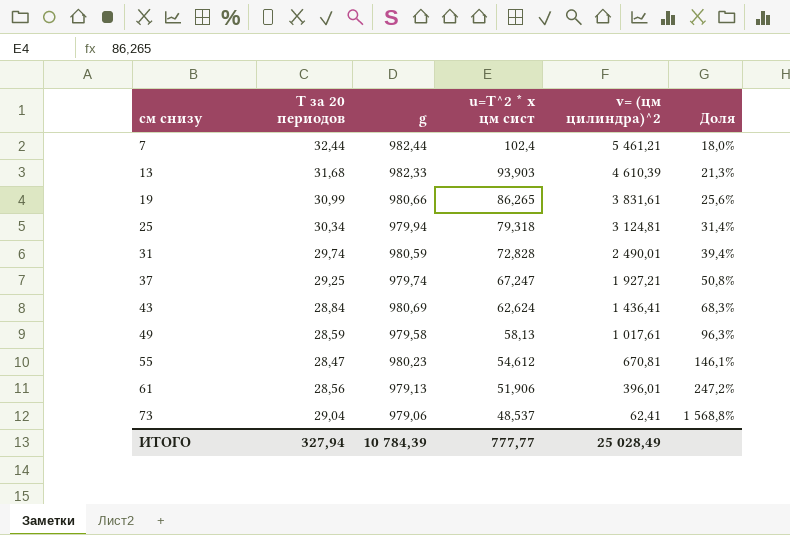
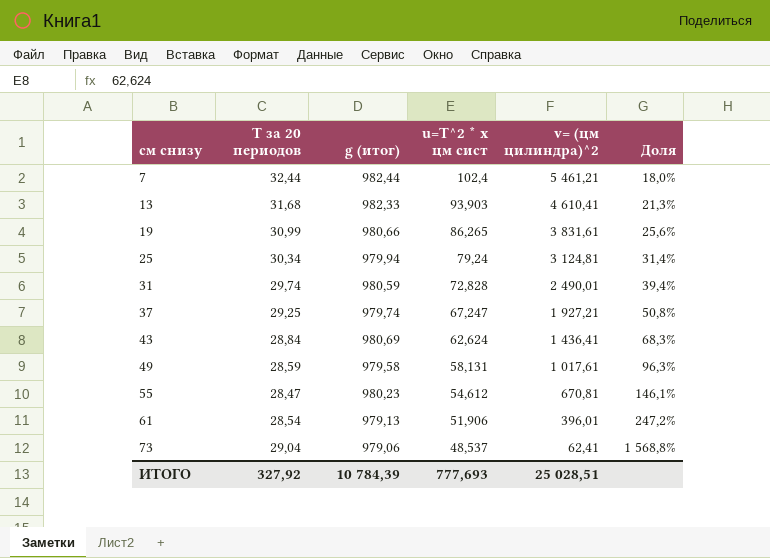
column name: g -> g (итог)
13 | v= (цм цилиндра)^2: 4 610,39 -> 4 610,41
25 | u=T^2 * x цм сист: 79,318 -> 79,24
49 | u=T^2 * x цм сист: 58,13 -> 58,131
61 | Т за 20 периодов: 28,56 -> 28,54
ИТОГО | Т за 20 периодов: 327,94 -> 327,92
ИТОГО | u=T^2 * x цм сист: 777,77 -> 777,693
ИТОГО | v= (цм цилиндра)^2: 25 028,49 -> 25 028,51

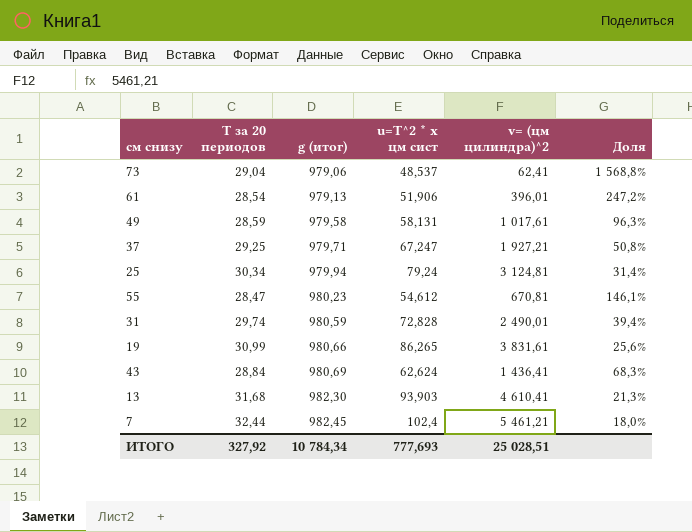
row order: см снизу ascending -> g (итог) ascending
37 | g (итог): 979,74 -> 979,71
13 | g (итог): 982,33 -> 982,30
7 | g (итог): 982,44 -> 982,45
ИТОГО | g (итог): 10 784,39 -> 10 784,34

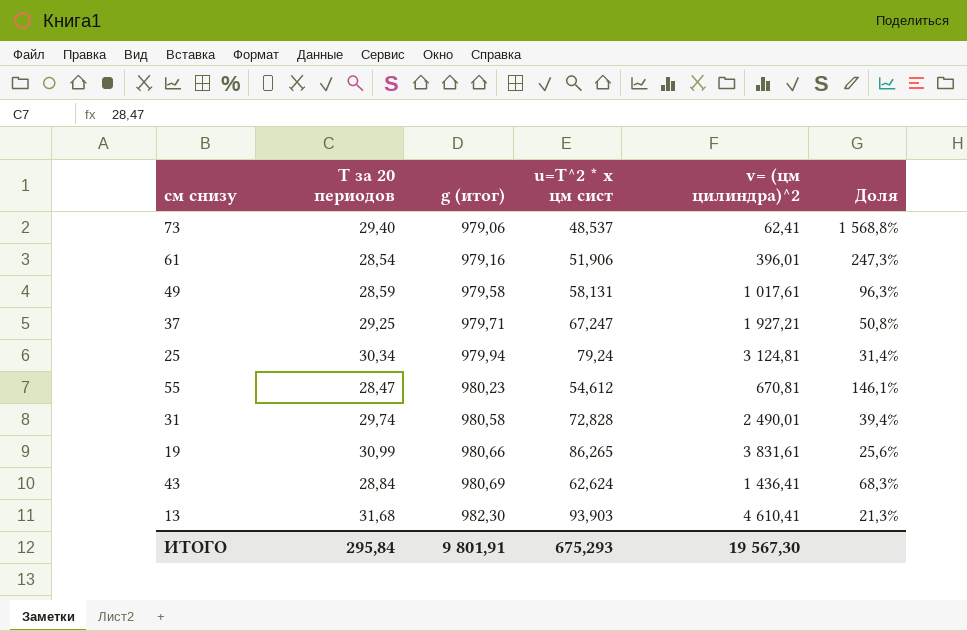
row 7: 32,44 | 982,45 | 102,4 | 5 461,21 | 18,0% -> none
73 | Т за 20 периодов: 29,04 -> 29,40
61 | g (итог): 979,13 -> 979,16
61 | Доля: 247,2% -> 247,3%
31 | g (итог): 980,59 -> 980,58
ИТОГО | Т за 20 периодов: 327,92 -> 295,84
ИТОГО | g (итог): 10 784,34 -> 9 801,91
ИТОГО | u=T^2 * x цм сист: 777,693 -> 675,293
ИТОГО | v= (цм цилиндра)^2: 25 028,51 -> 19 567,30

